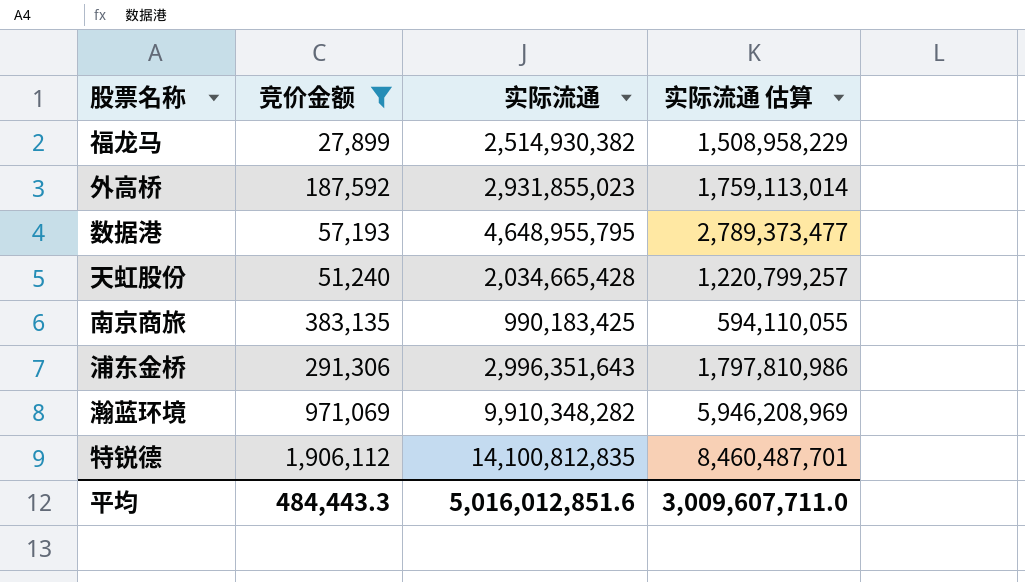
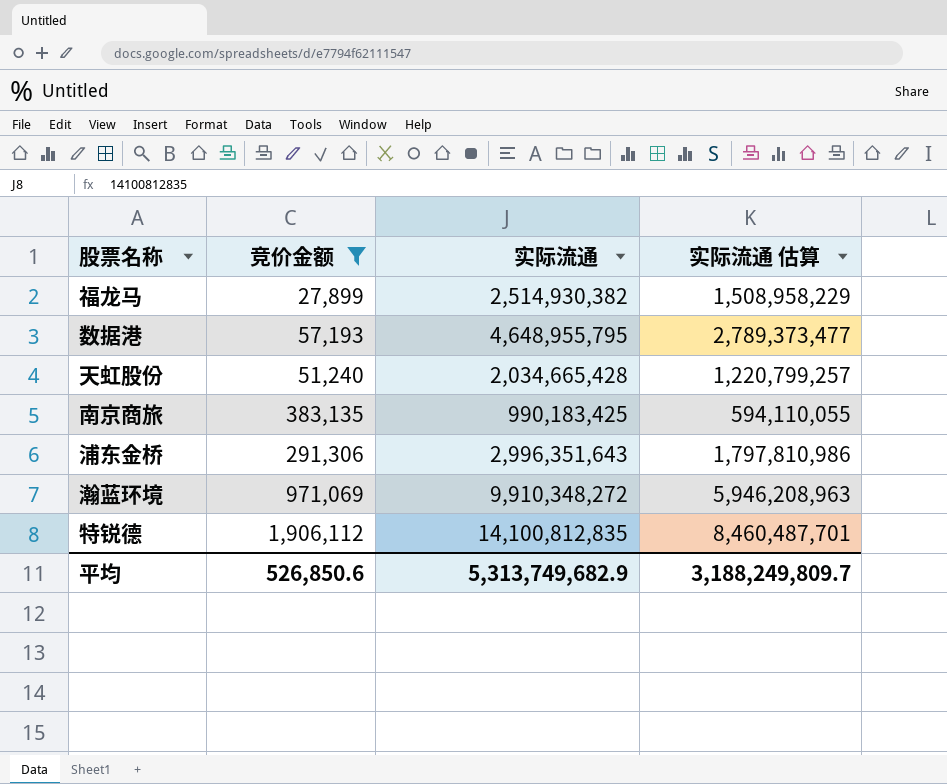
row 外高桥: 187,592 | 2,931,855,023 | 1,759,113,014 -> none
瀚蓝环境 | 实际流通: 9,910,348,282 -> 9,910,348,272
瀚蓝环境 | 实际流通 估算: 5,946,208,969 -> 5,946,208,963
平均 | 竞价金额: 484,443.3 -> 526,850.6
平均 | 实际流通: 5,016,012,851.6 -> 5,313,749,682.9
平均 | 实际流通 估算: 3,009,607,711.0 -> 3,188,249,809.7

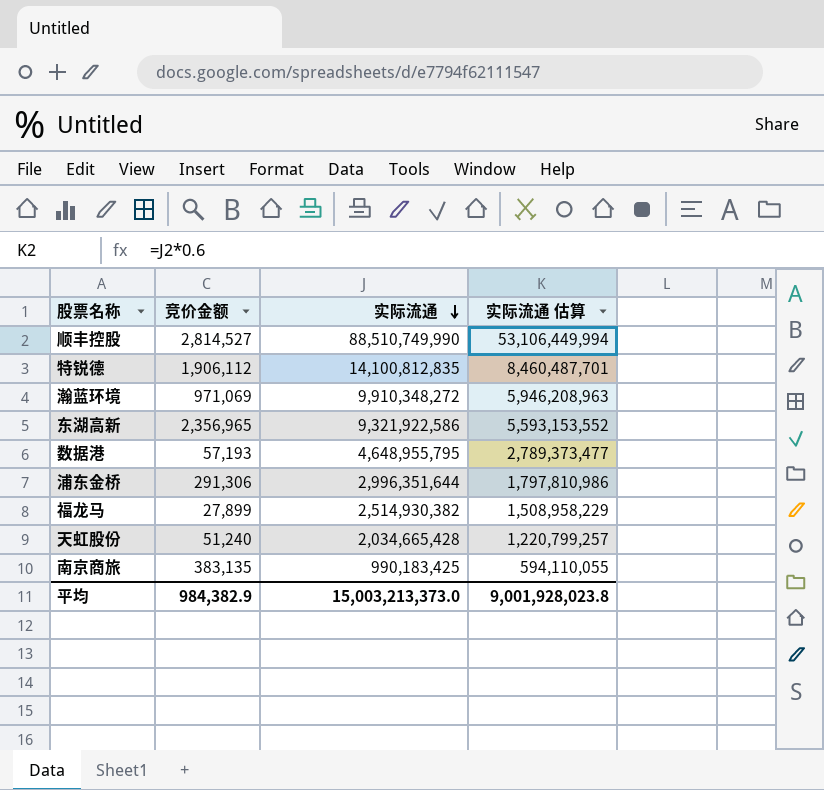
filter: 竞价金额 <= 1,906,112 -> none
row order: none -> 实际流通 descending
浦东金桥 | 实际流通: 2,996,351,643 -> 2,996,351,644
平均 | 竞价金额: 526,850.6 -> 984,382.9
平均 | 实际流通: 5,313,749,682.9 -> 15,003,213,373.0
平均 | 实际流通 估算: 3,188,249,809.7 -> 9,001,928,023.8

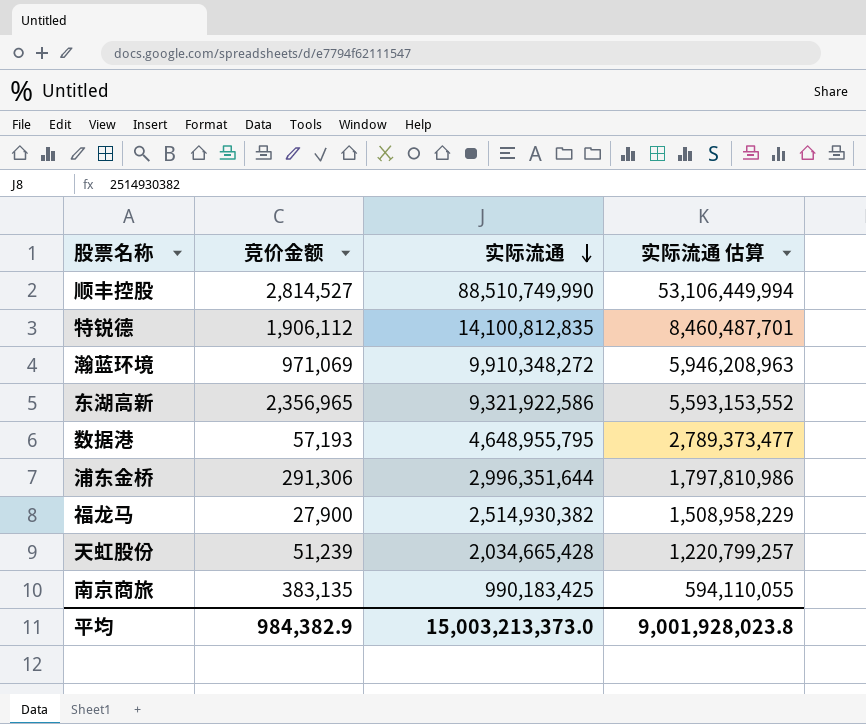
福龙马 | 竞价金额: 27,899 -> 27,900
天虹股份 | 竞价金额: 51,240 -> 51,239

